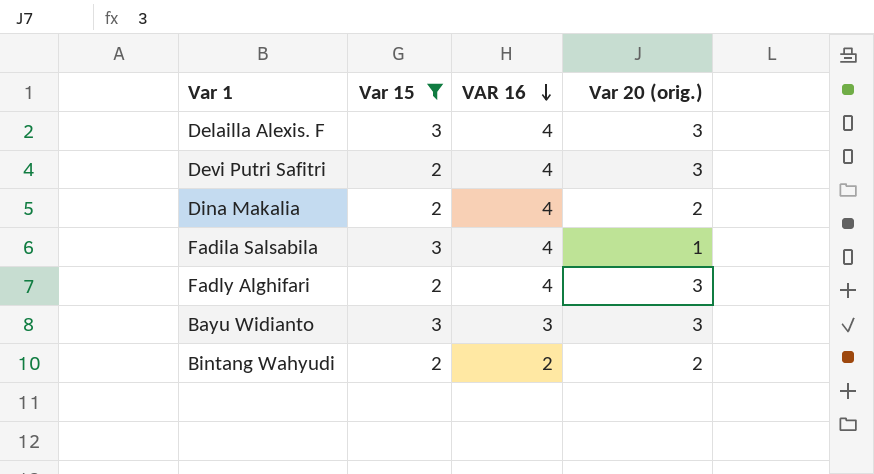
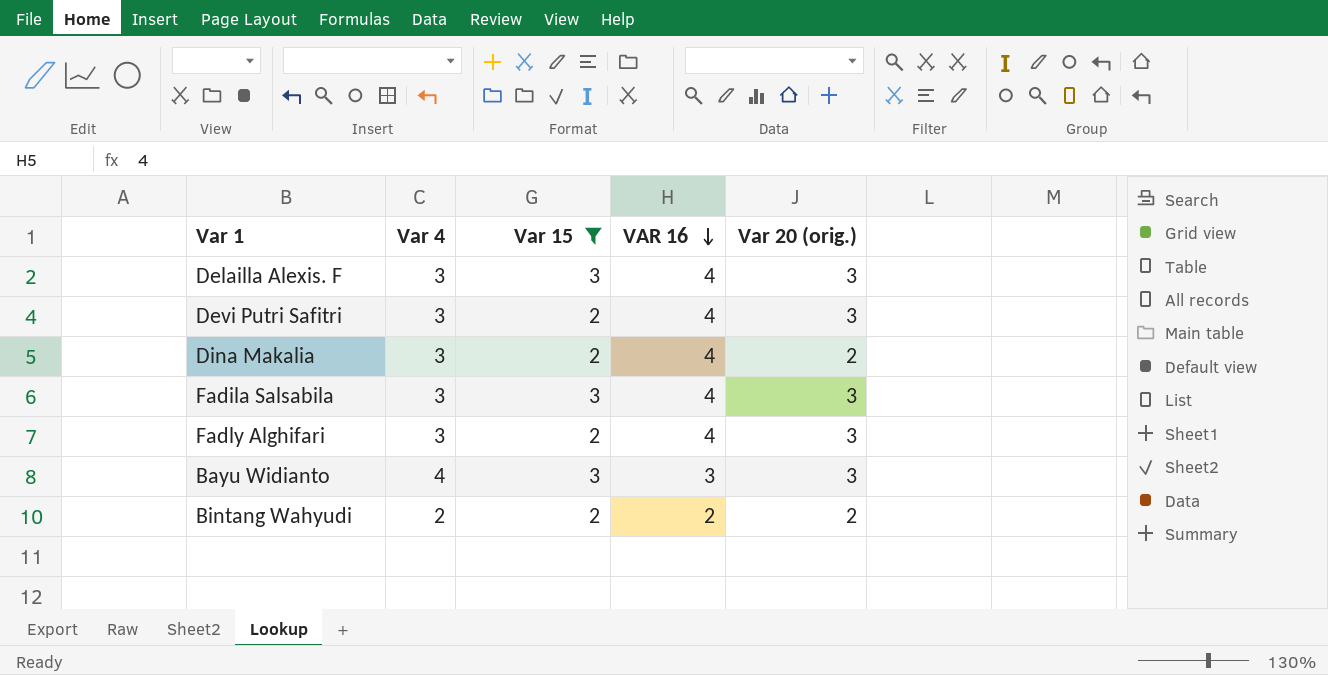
column Var 4 | position: none -> 2
Fadila Salsabila | Var 20 (orig.): 1 -> 3

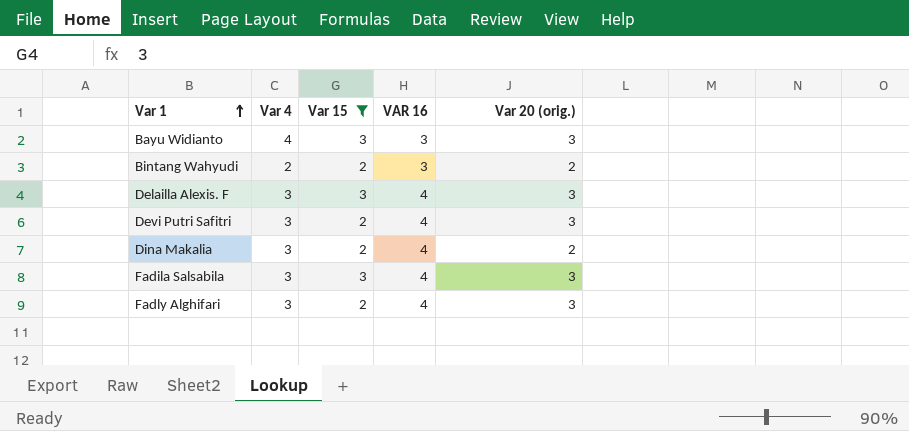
row order: VAR 16 descending -> Var 1 ascending
Bintang Wahyudi | VAR 16: 2 -> 3

